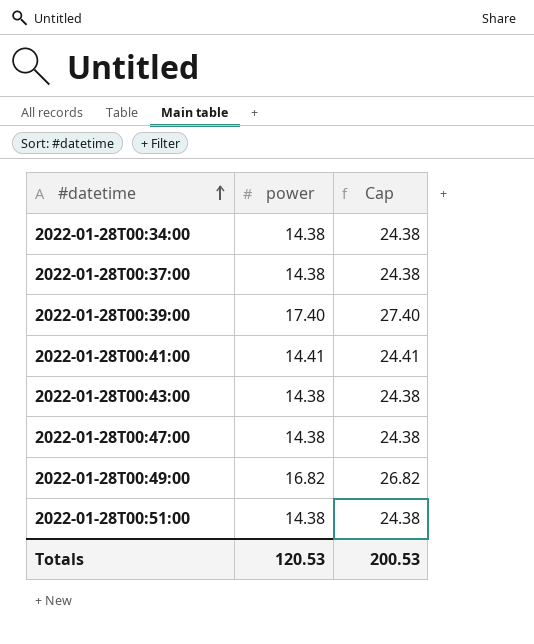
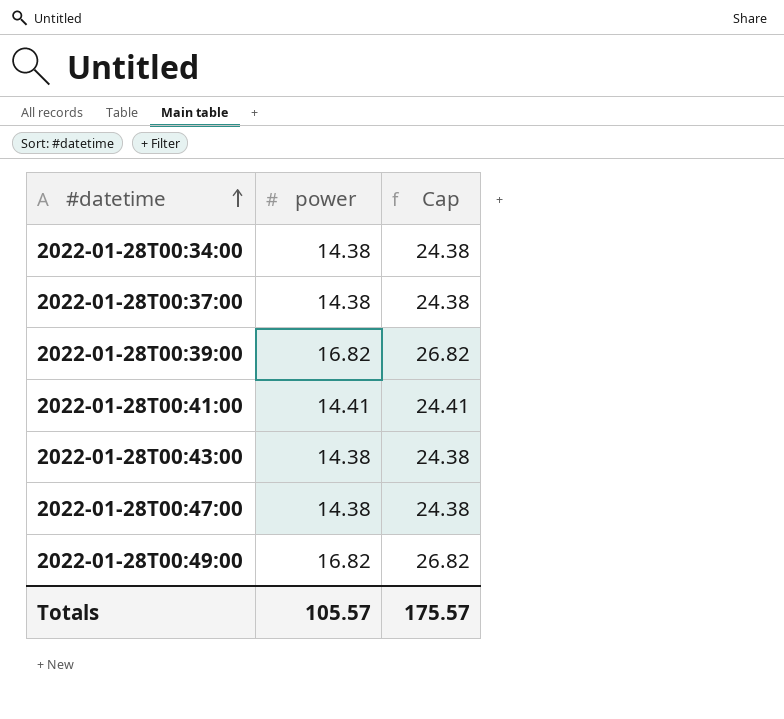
row 2022-01-28T00:51:00: 14.38 | 24.38 -> none
2022-01-28T00:39:00 | power: 17.40 -> 16.82
2022-01-28T00:39:00 | Cap: 27.40 -> 26.82
Totals | power: 120.53 -> 105.57
Totals | Cap: 200.53 -> 175.57

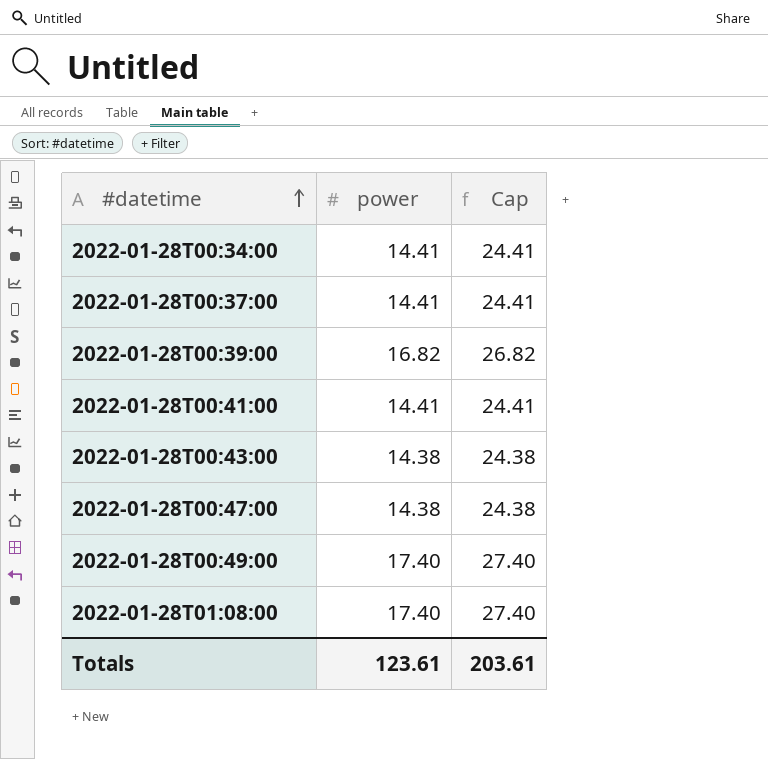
2022-01-28T00:34:00 | power: 14.38 -> 14.41
2022-01-28T00:34:00 | Cap: 24.38 -> 24.41
2022-01-28T00:37:00 | power: 14.38 -> 14.41
2022-01-28T00:37:00 | Cap: 24.38 -> 24.41
2022-01-28T00:49:00 | power: 16.82 -> 17.40
2022-01-28T00:49:00 | Cap: 26.82 -> 27.40
row 2022-01-28T01:08:00: none -> 17.40 | 27.40
Totals | power: 105.57 -> 123.61
Totals | Cap: 175.57 -> 203.61

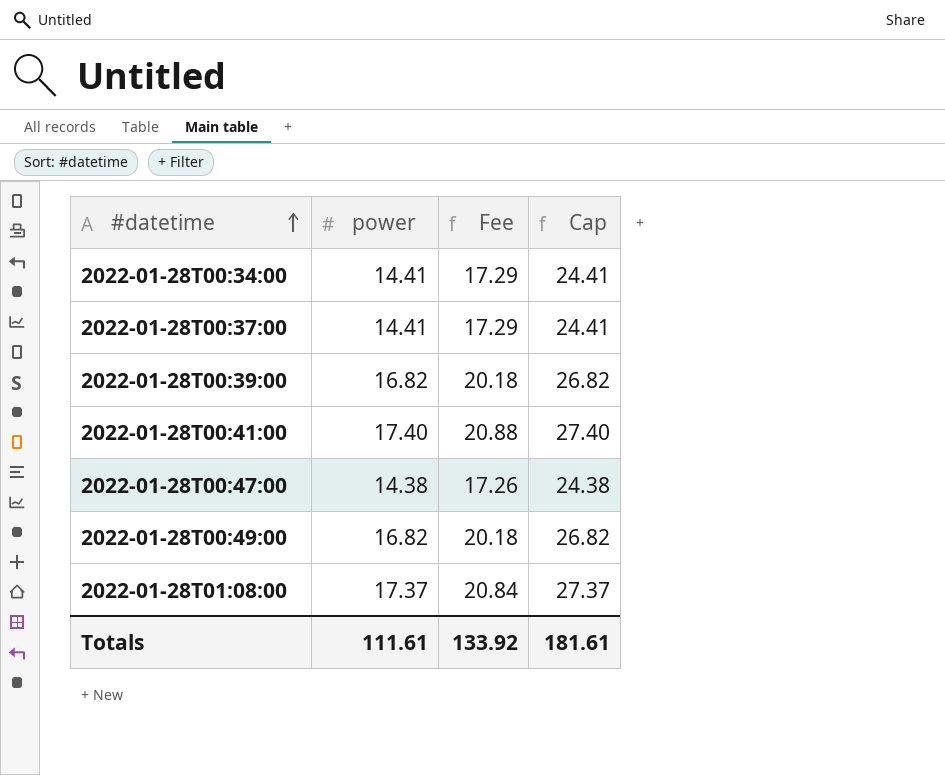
column Fee | formula: none -> [power] * 1.2
row 2022-01-28T00:43:00: 14.38 | 24.38 -> none
2022-01-28T00:41:00 | power: 14.41 -> 17.40
2022-01-28T00:41:00 | Cap: 24.41 -> 27.40
2022-01-28T00:49:00 | power: 17.40 -> 16.82
2022-01-28T00:49:00 | Cap: 27.40 -> 26.82
2022-01-28T01:08:00 | power: 17.40 -> 17.37
2022-01-28T01:08:00 | Cap: 27.40 -> 27.37
Totals | power: 123.61 -> 111.61
Totals | Cap: 203.61 -> 181.61

